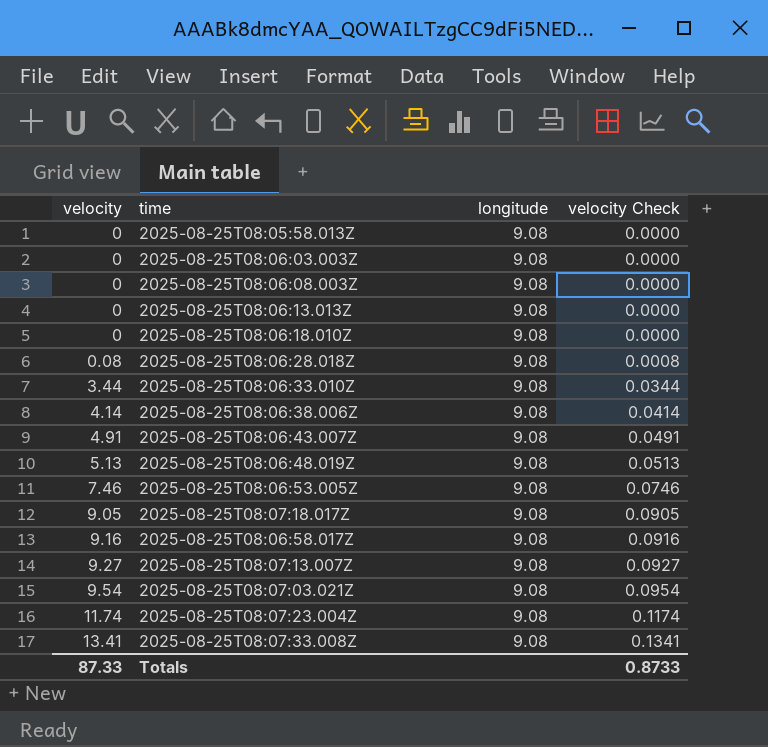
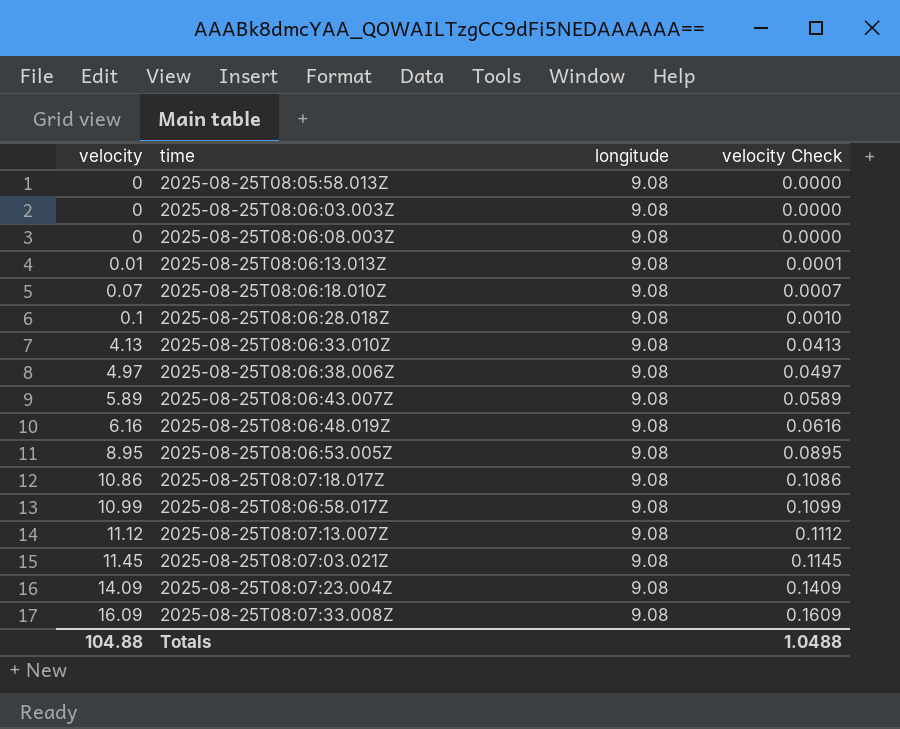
2025-08-25T08:06:13.013Z | velocity: 0 -> 0.01
2025-08-25T08:06:13.013Z | velocity Check: 0.0000 -> 0.0001
2025-08-25T08:06:18.010Z | velocity: 0 -> 0.07
2025-08-25T08:06:18.010Z | velocity Check: 0.0000 -> 0.0007
2025-08-25T08:06:28.018Z | velocity: 0.08 -> 0.1
2025-08-25T08:06:28.018Z | velocity Check: 0.0008 -> 0.0010
2025-08-25T08:06:33.010Z | velocity: 3.44 -> 4.13
2025-08-25T08:06:33.010Z | velocity Check: 0.0344 -> 0.0413
2025-08-25T08:06:38.006Z | velocity: 4.14 -> 4.97
2025-08-25T08:06:38.006Z | velocity Check: 0.0414 -> 0.0497
2025-08-25T08:06:43.007Z | velocity: 4.91 -> 5.89
2025-08-25T08:06:43.007Z | velocity Check: 0.0491 -> 0.0589
2025-08-25T08:06:48.019Z | velocity: 5.13 -> 6.16
2025-08-25T08:06:48.019Z | velocity Check: 0.0513 -> 0.0616
2025-08-25T08:06:53.005Z | velocity: 7.46 -> 8.95
2025-08-25T08:06:53.005Z | velocity Check: 0.0746 -> 0.0895
2025-08-25T08:07:18.017Z | velocity: 9.05 -> 10.86
2025-08-25T08:07:18.017Z | velocity Check: 0.0905 -> 0.1086
2025-08-25T08:06:58.017Z | velocity: 9.16 -> 10.99
2025-08-25T08:06:58.017Z | velocity Check: 0.0916 -> 0.1099
2025-08-25T08:07:13.007Z | velocity: 9.27 -> 11.12
2025-08-25T08:07:13.007Z | velocity Check: 0.0927 -> 0.1112
2025-08-25T08:07:03.021Z | velocity: 9.54 -> 11.45
2025-08-25T08:07:03.021Z | velocity Check: 0.0954 -> 0.1145
2025-08-25T08:07:23.004Z | velocity: 11.74 -> 14.09
2025-08-25T08:07:23.004Z | velocity Check: 0.1174 -> 0.1409
2025-08-25T08:07:33.008Z | velocity: 13.41 -> 16.09
2025-08-25T08:07:33.008Z | velocity Check: 0.1341 -> 0.1609
Totals | velocity: 87.33 -> 104.88
Totals | velocity Check: 0.8733 -> 1.0488

